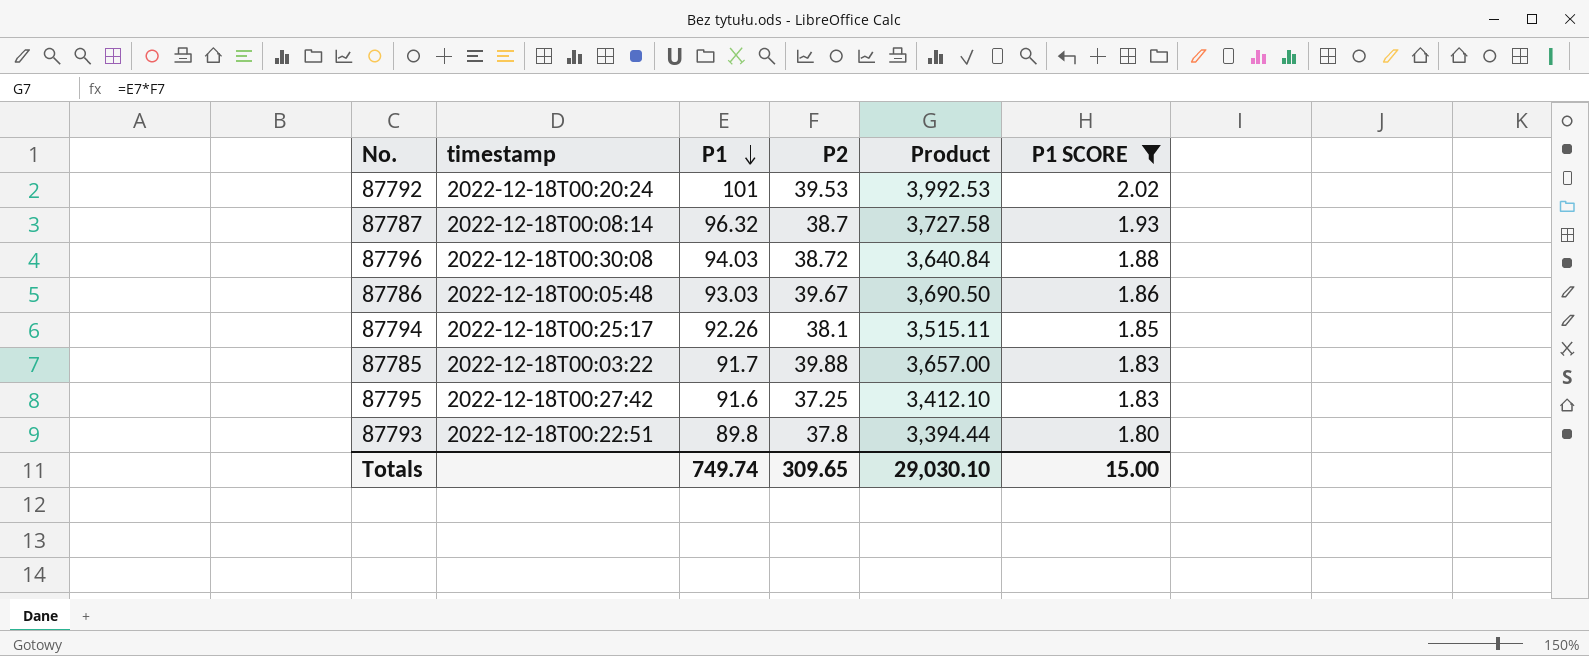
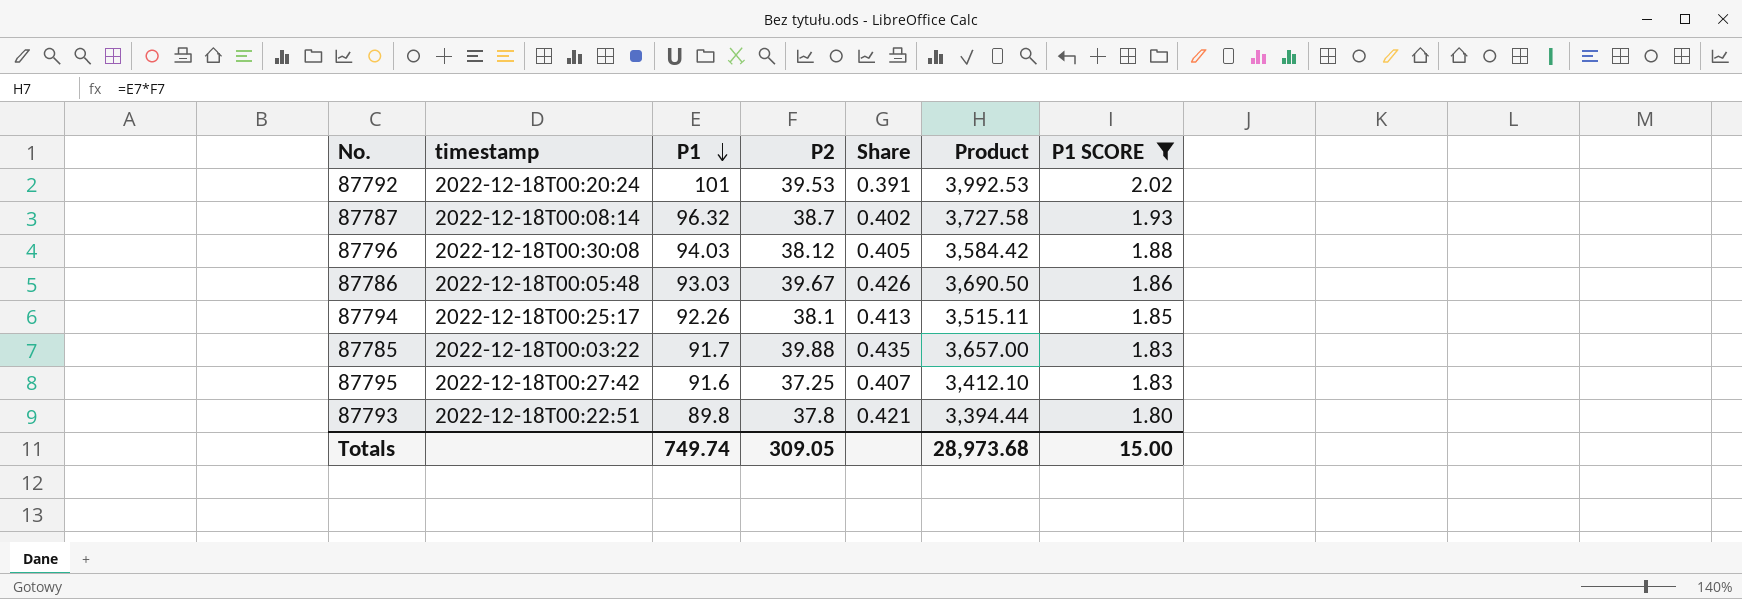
column Share | formula: none -> [P2] / [P1]
87796 | P2: 38.72 -> 38.12
87796 | Product: 3,640.84 -> 3,584.42
Totals | P2: 309.65 -> 309.05
Totals | Product: 29,030.10 -> 28,973.68

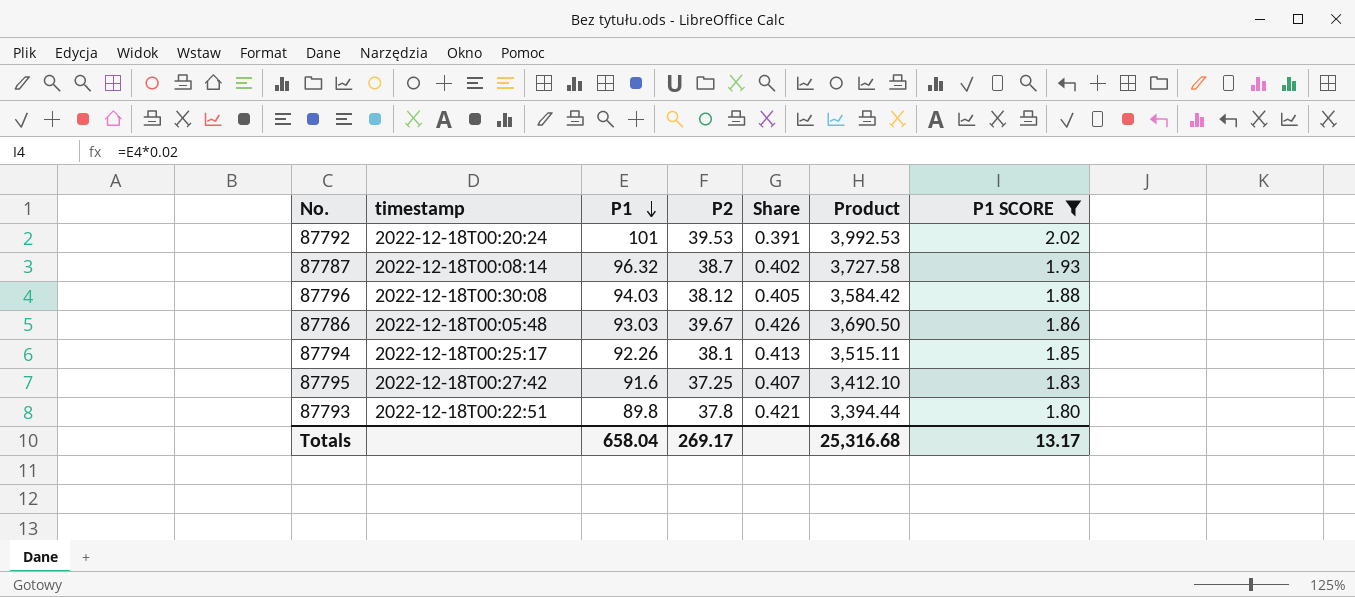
row 87785: 2022-12-18T00:03:22 | 91.7 | 39.88 | 0.435 | 3,657.00 | 1.83 -> none
Totals | P1: 749.74 -> 658.04
Totals | P2: 309.05 -> 269.17
Totals | Product: 28,973.68 -> 25,316.68
Totals | P1 SCORE: 15.00 -> 13.17

